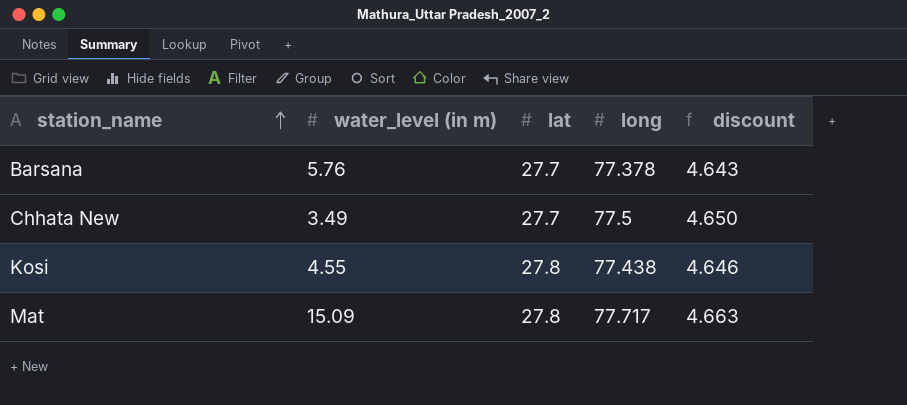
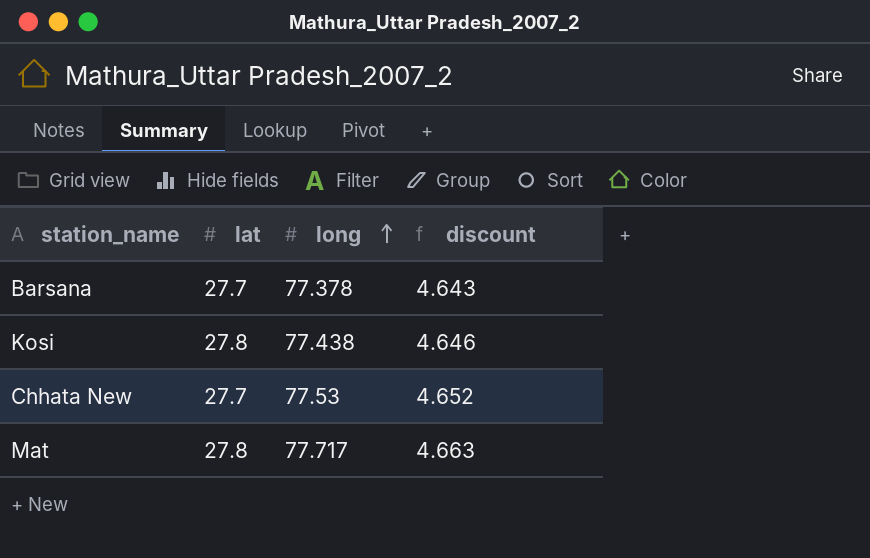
row order: station_name ascending -> long ascending
column water_level (in m) | position: 2 -> none
Chhata New | long: 77.5 -> 77.53
Chhata New | discount: 4.650 -> 4.652

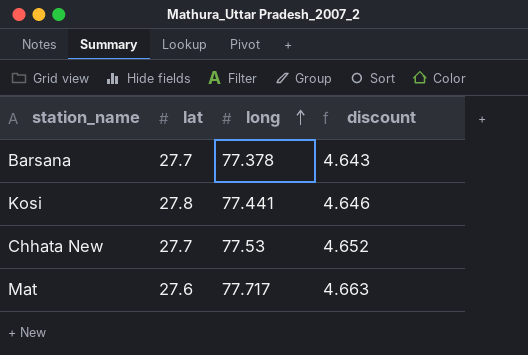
Kosi | long: 77.438 -> 77.441
Mat | lat: 27.8 -> 27.6

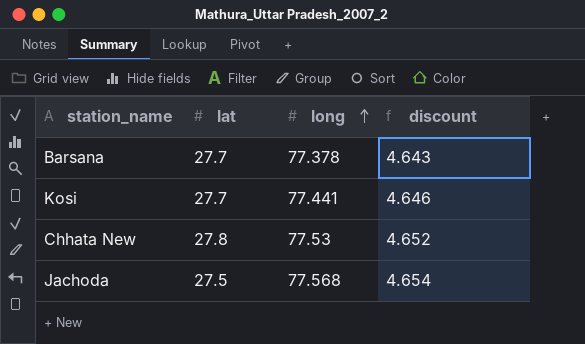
row Mat: 27.6 | 77.717 | 4.663 -> none
Kosi | lat: 27.8 -> 27.7
Chhata New | lat: 27.7 -> 27.8
row Jachoda: none -> 27.5 | 77.568 | 4.654

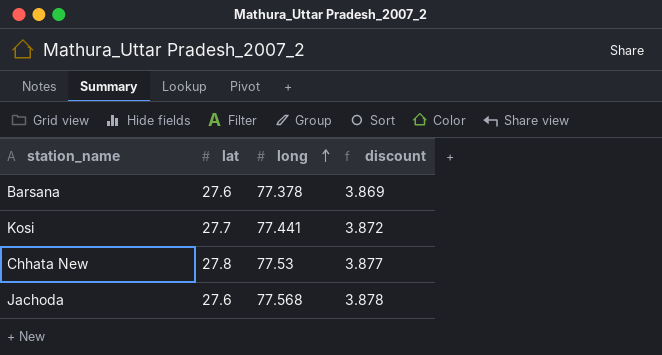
column discount | formula: [long] * 0.06 -> [long] * 0.05
Barsana | lat: 27.7 -> 27.6
Jachoda | lat: 27.5 -> 27.6

